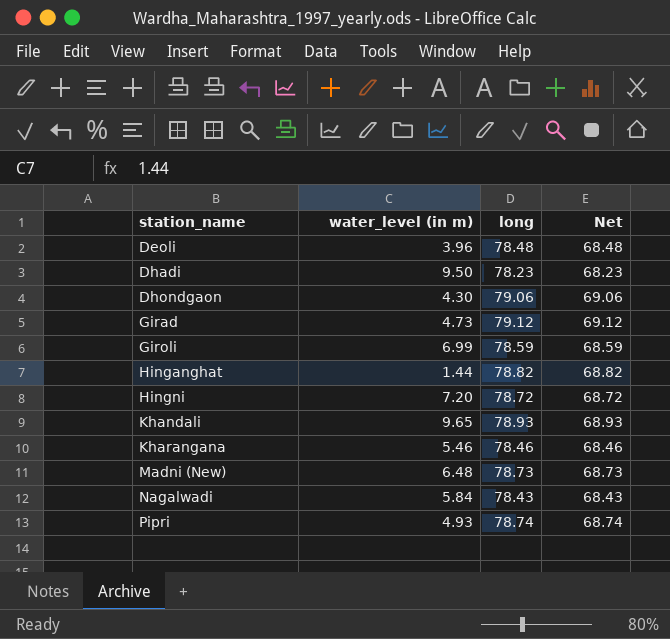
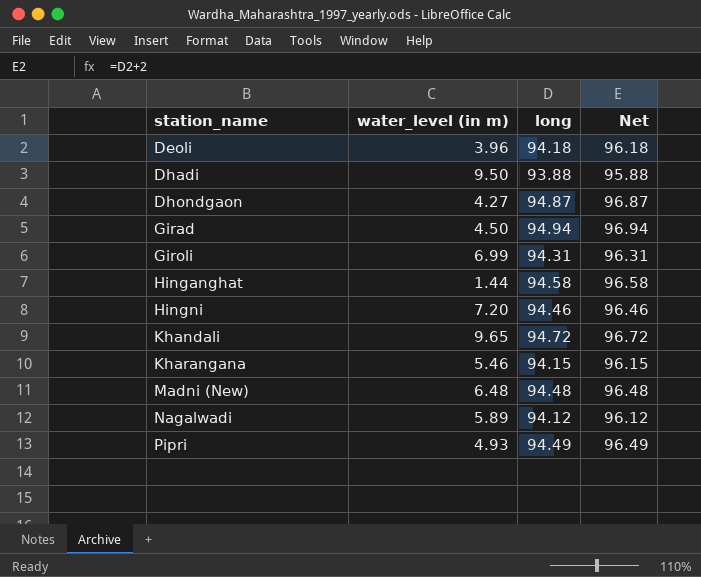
column Net | formula: [long] - 10 -> [long] + 2
Deoli | long: 78.48 -> 94.18
Dhadi | long: 78.23 -> 93.88
Dhondgaon | water_level (in m): 4.30 -> 4.27
Dhondgaon | long: 79.06 -> 94.87
Girad | water_level (in m): 4.73 -> 4.50
Girad | long: 79.12 -> 94.94
Giroli | long: 78.59 -> 94.31
Hinganghat | long: 78.82 -> 94.58
Hingni | long: 78.72 -> 94.46
Khandali | long: 78.93 -> 94.72
Kharangana | long: 78.46 -> 94.15
Madni (New) | long: 78.73 -> 94.48
Nagalwadi | water_level (in m): 5.84 -> 5.89
Nagalwadi | long: 78.43 -> 94.12
Pipri | long: 78.74 -> 94.49

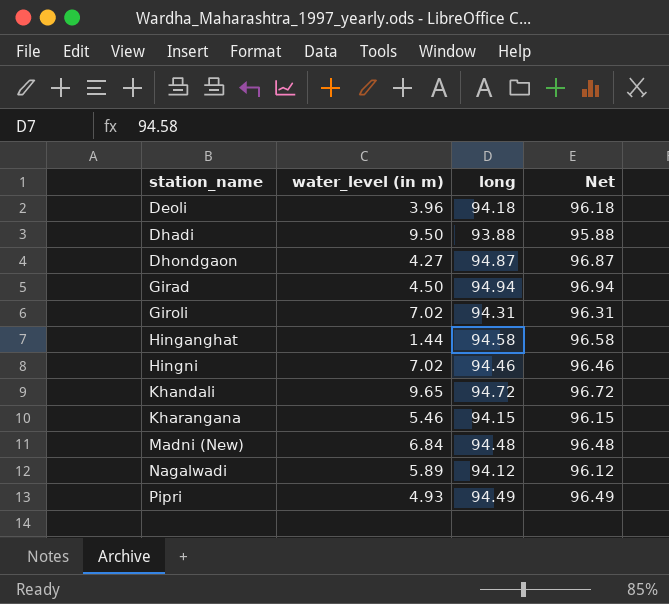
Giroli | water_level (in m): 6.99 -> 7.02
Hingni | water_level (in m): 7.20 -> 7.02
Madni (New) | water_level (in m): 6.48 -> 6.84

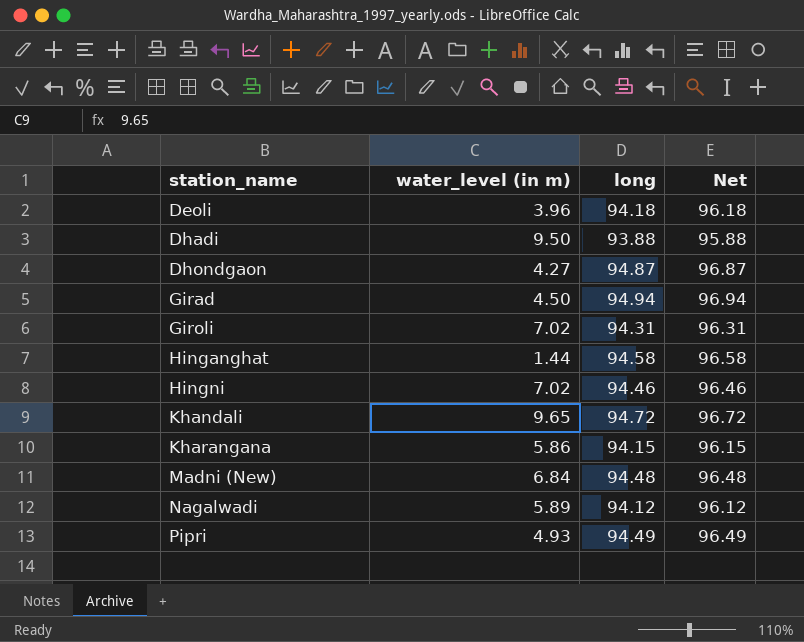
Kharangana | water_level (in m): 5.46 -> 5.86

